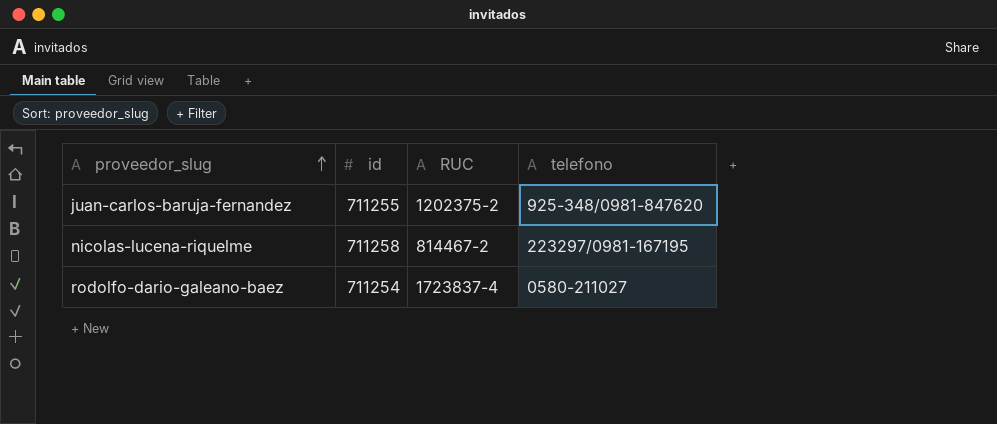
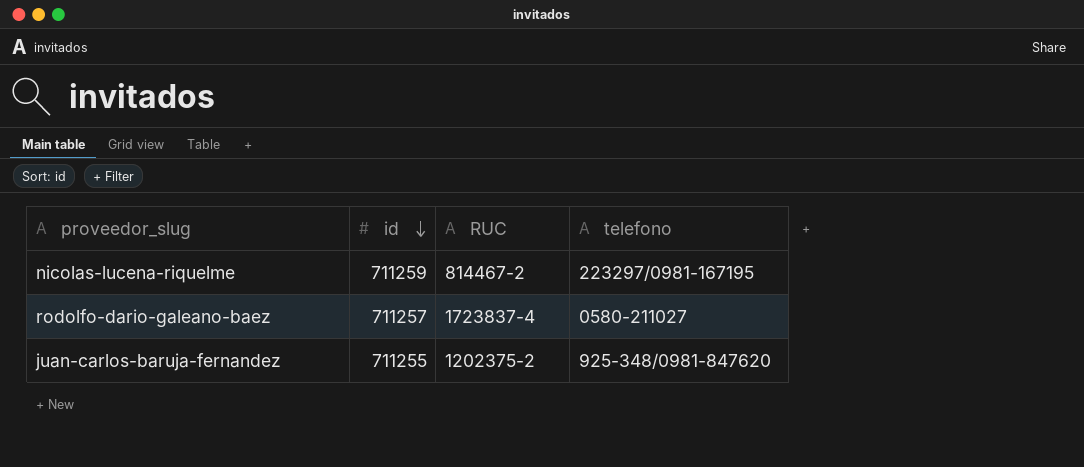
row order: proveedor_slug ascending -> id descending
nicolas-lucena-riquelme | id: 711258 -> 711259
rodolfo-dario-galeano-baez | id: 711254 -> 711257

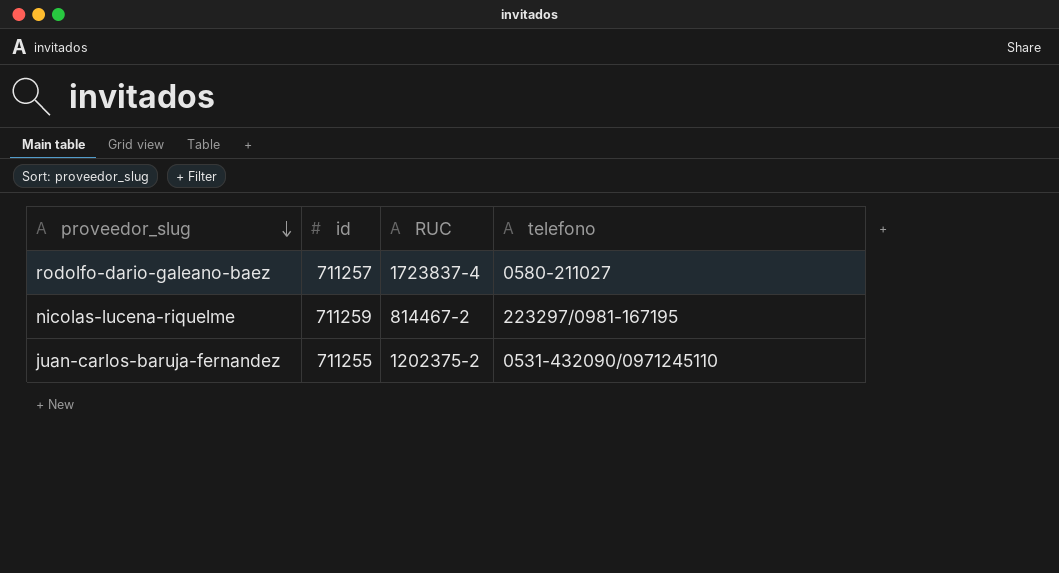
row order: id descending -> proveedor_slug descending
juan-carlos-baruja-fernandez | telefono: 925-348/0981-847620 -> 0531-432090/0971245110

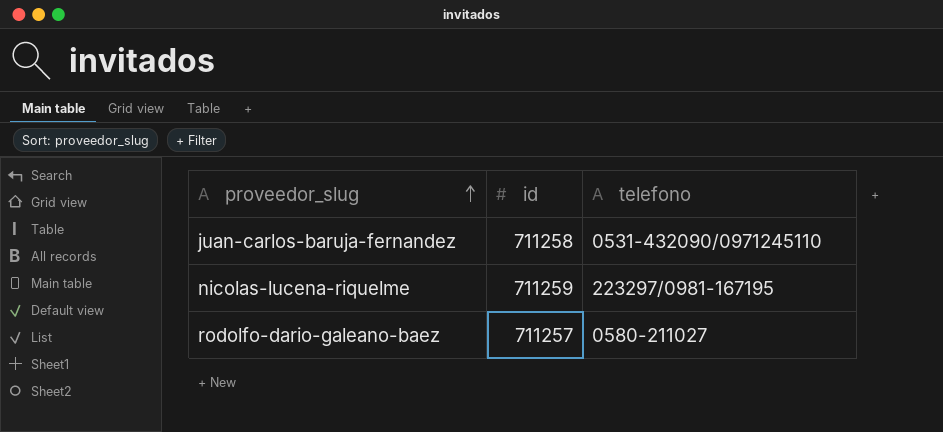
row order: proveedor_slug descending -> proveedor_slug ascending
column RUC | position: 3 -> none
juan-carlos-baruja-fernandez | id: 711255 -> 711258

